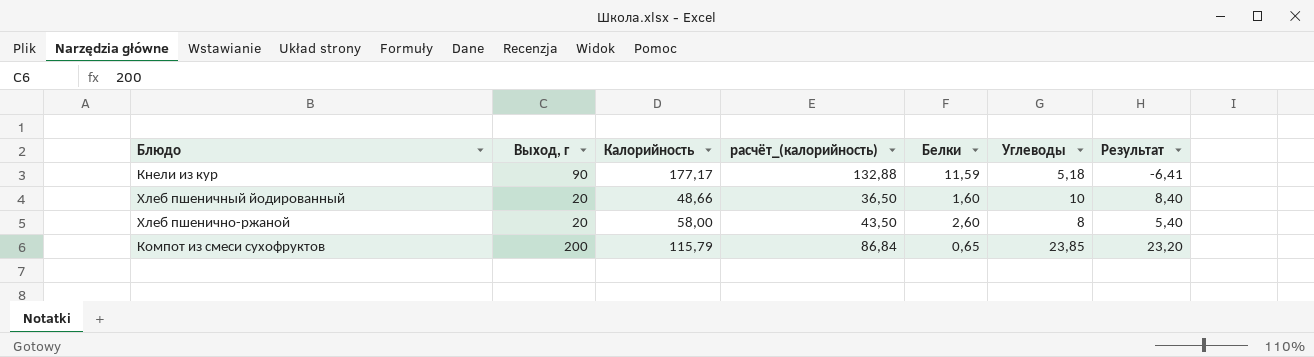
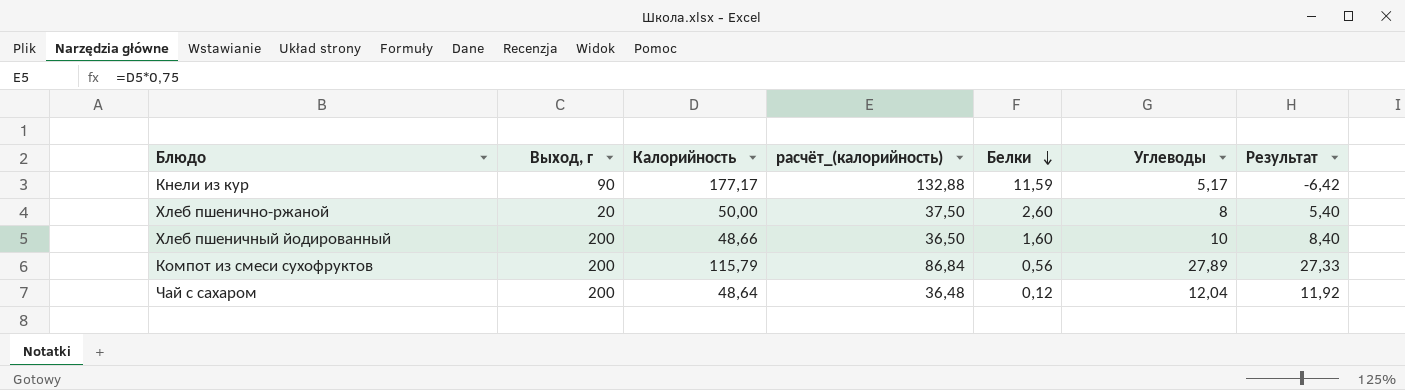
row order: none -> Белки descending
Кнели из кур | Углеводы: 5,18 -> 5,17
Кнели из кур | Результат: -6,41 -> -6,42
Хлеб пшенично-ржаной | Калорийность: 58,00 -> 50,00
Хлеб пшенично-ржаной | расчёт_(калорийность): 43,50 -> 37,50
Хлеб пшеничный йодированный | Выход, г: 20 -> 200
Компот из смеси сухофруктов | Белки: 0,65 -> 0,56
Компот из смеси сухофруктов | Углеводы: 23,85 -> 27,89
Компот из смеси сухофруктов | Результат: 23,20 -> 27,33
row Чай с сахаром: none -> 200 | 48,64 | 36,48 | 0,12 | 12,04 | 11,92

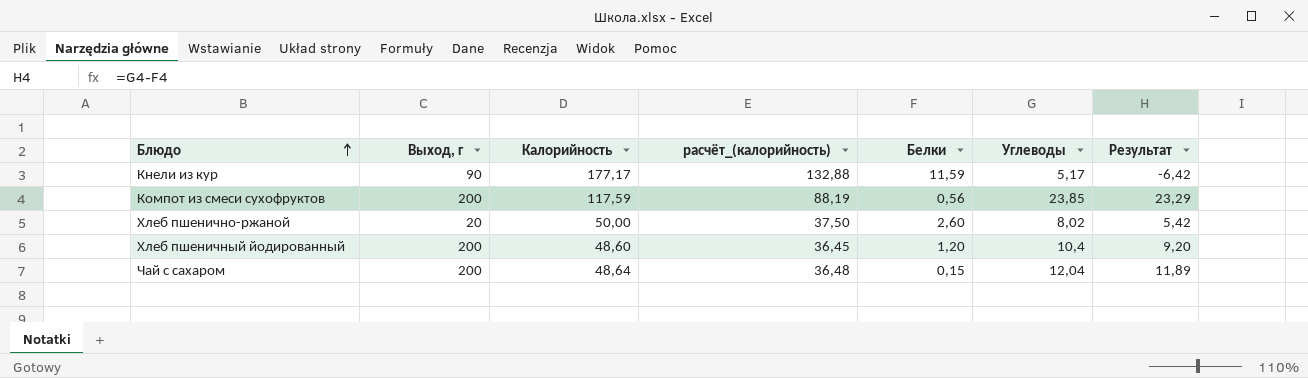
row order: Белки descending -> Блюдо ascending
Компот из смеси сухофруктов | Калорийность: 115,79 -> 117,59
Компот из смеси сухофруктов | расчёт_(калорийность): 86,84 -> 88,19
Компот из смеси сухофруктов | Углеводы: 27,89 -> 23,85
Компот из смеси сухофруктов | Результат: 27,33 -> 23,29
Хлеб пшенично-ржаной | Углеводы: 8 -> 8,02
Хлеб пшенично-ржаной | Результат: 5,40 -> 5,42
Хлеб пшеничный йодированный | Калорийность: 48,66 -> 48,60
Хлеб пшеничный йодированный | расчёт_(калорийность): 36,50 -> 36,45
Хлеб пшеничный йодированный | Белки: 1,60 -> 1,20
Хлеб пшеничный йодированный | Углеводы: 10 -> 10,4
Хлеб пшеничный йодированный | Результат: 8,40 -> 9,20
Чай с сахаром | Белки: 0,12 -> 0,15
Чай с сахаром | Результат: 11,92 -> 11,89

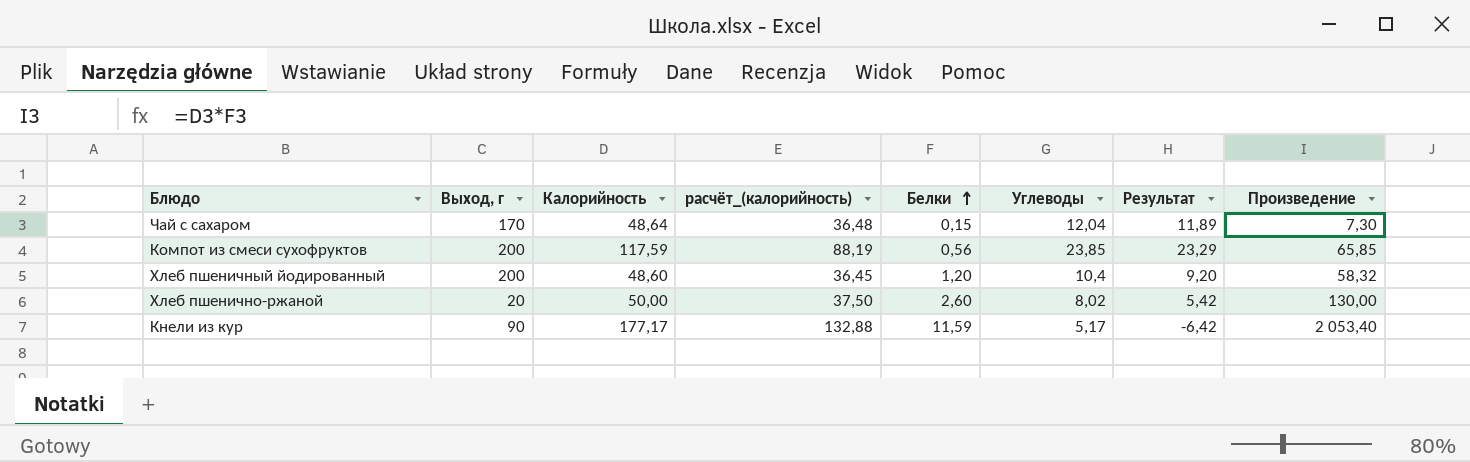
row order: Блюдо ascending -> Белки ascending
column Произведение | formula: none -> [Калорийность] * [Белки]
Чай с сахаром | Выход, г: 200 -> 170

